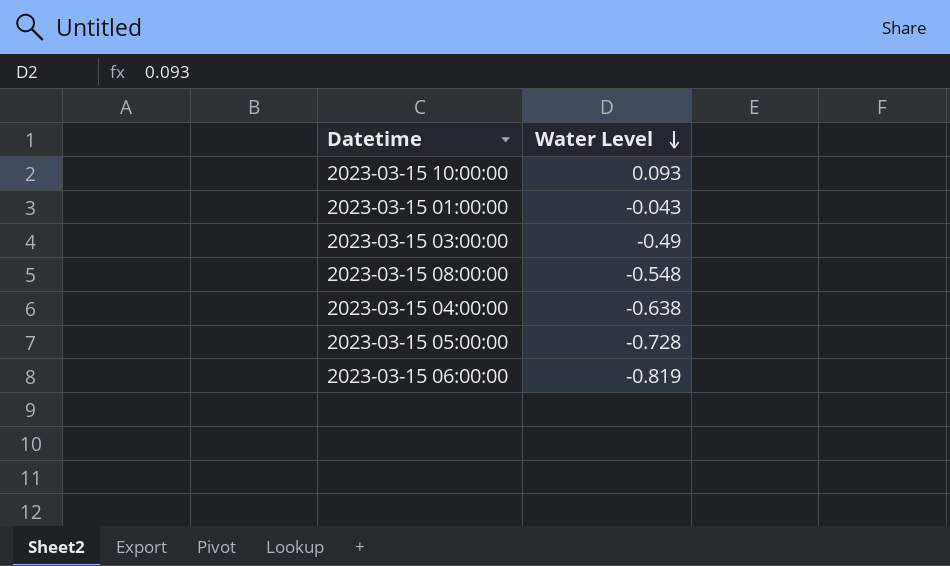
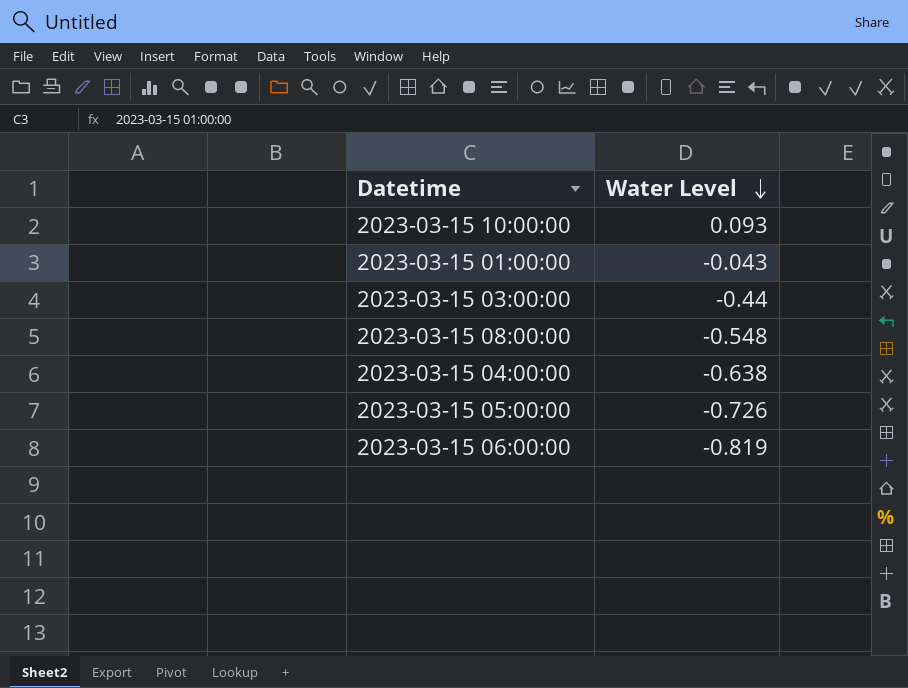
2023-03-15 03:00:00 | Water Level: -0.49 -> -0.44
2023-03-15 05:00:00 | Water Level: -0.728 -> -0.726

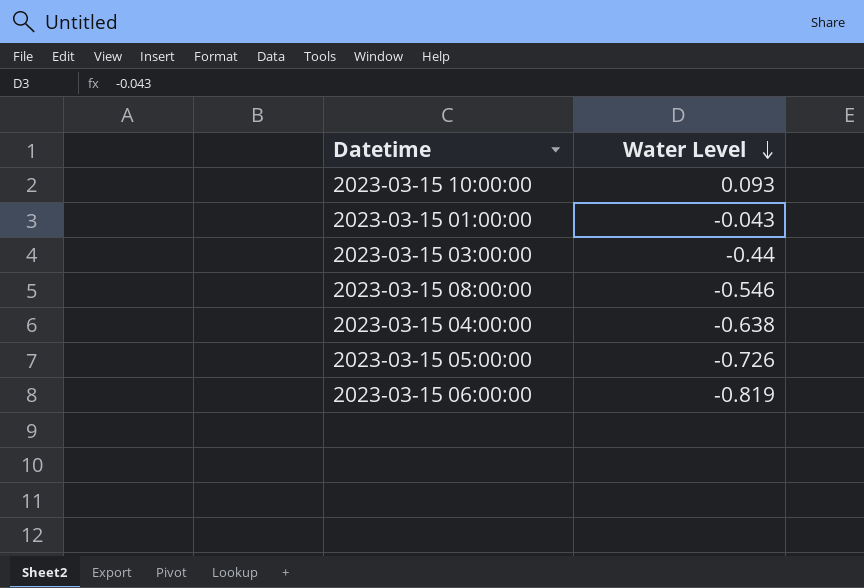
2023-03-15 08:00:00 | Water Level: -0.548 -> -0.546

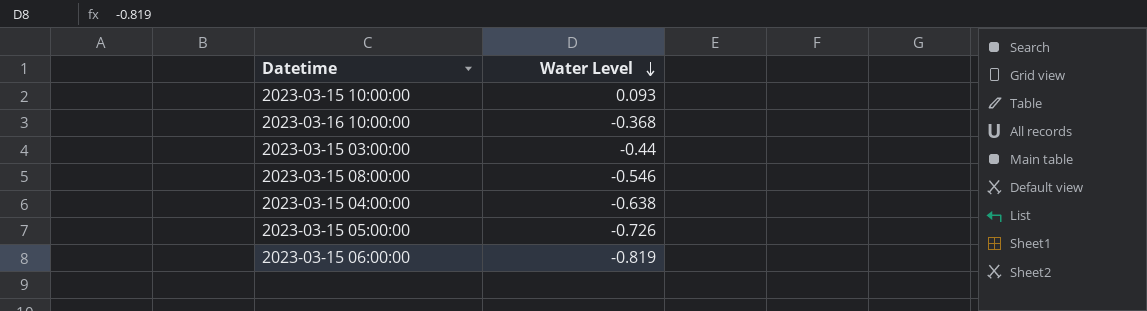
row 2023-03-15 01:00:00: -0.043 -> none
row 2023-03-16 10:00:00: none -> -0.368

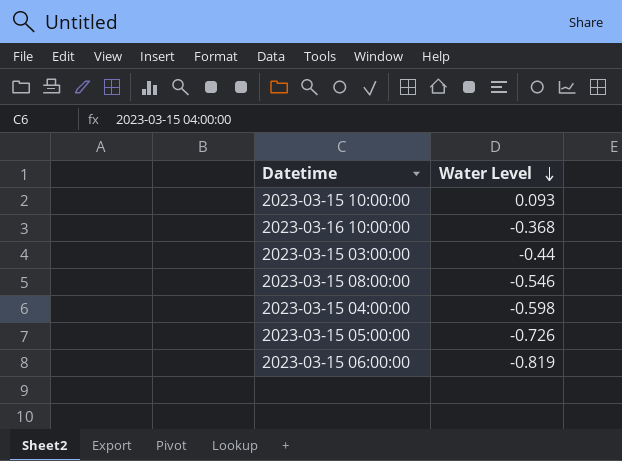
2023-03-15 04:00:00 | Water Level: -0.638 -> -0.598

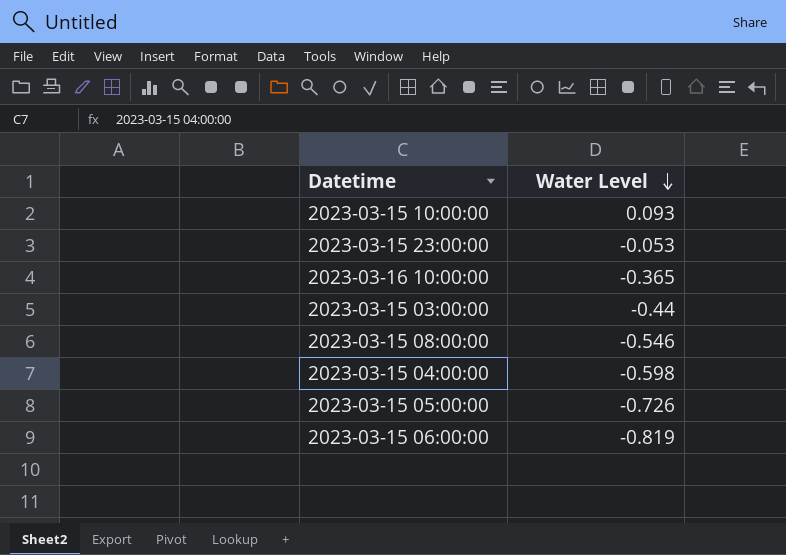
row 2023-03-15 23:00:00: none -> -0.053
2023-03-16 10:00:00 | Water Level: -0.368 -> -0.365

